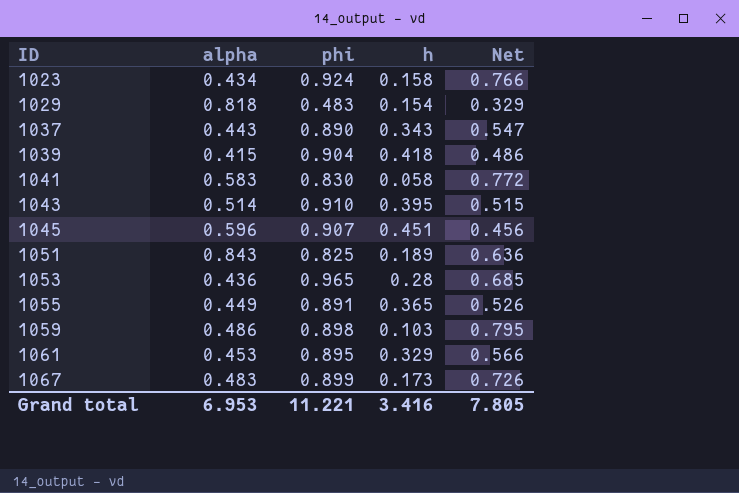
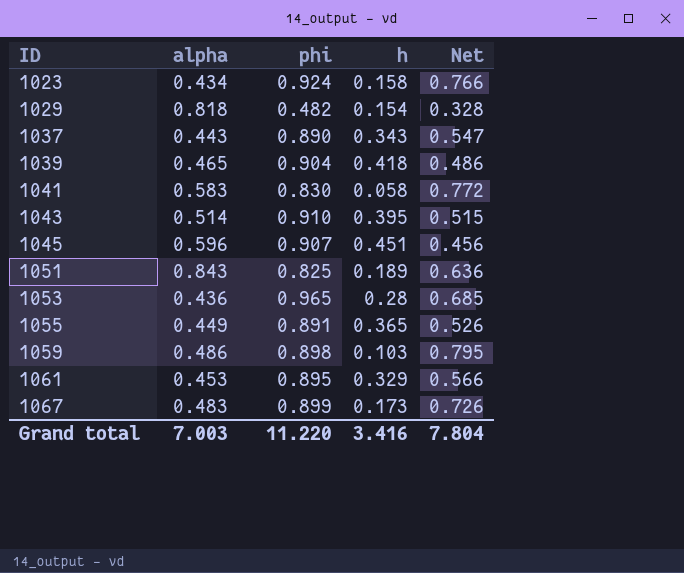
1029 | phi: 0.483 -> 0.482
1029 | Net: 0.329 -> 0.328
1039 | alpha: 0.415 -> 0.465
Grand total | alpha: 6.953 -> 7.003
Grand total | phi: 11.221 -> 11.220
Grand total | Net: 7.805 -> 7.804

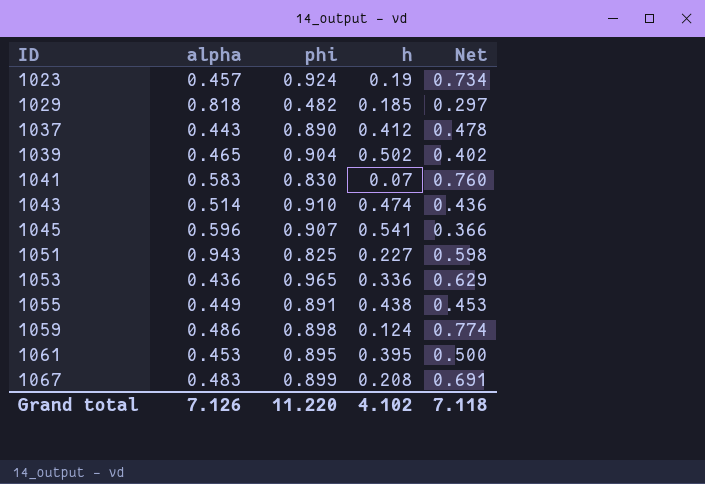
1023 | alpha: 0.434 -> 0.457
1023 | h: 0.158 -> 0.19
1023 | Net: 0.766 -> 0.734
1029 | h: 0.154 -> 0.185
1029 | Net: 0.328 -> 0.297
1037 | h: 0.343 -> 0.412
1037 | Net: 0.547 -> 0.478
1039 | h: 0.418 -> 0.502
1039 | Net: 0.486 -> 0.402
1041 | h: 0.058 -> 0.07
1041 | Net: 0.772 -> 0.760
1043 | h: 0.395 -> 0.474
1043 | Net: 0.515 -> 0.436
1045 | h: 0.451 -> 0.541
1045 | Net: 0.456 -> 0.366
1051 | alpha: 0.843 -> 0.943
1051 | h: 0.189 -> 0.227
1051 | Net: 0.636 -> 0.598
1053 | h: 0.28 -> 0.336
1053 | Net: 0.685 -> 0.629
1055 | h: 0.365 -> 0.438
1055 | Net: 0.526 -> 0.453
1059 | h: 0.103 -> 0.124
1059 | Net: 0.795 -> 0.774
1061 | h: 0.329 -> 0.395
1061 | Net: 0.566 -> 0.500
1067 | h: 0.173 -> 0.208
1067 | Net: 0.726 -> 0.691
Grand total | alpha: 7.003 -> 7.126
Grand total | h: 3.416 -> 4.102
Grand total | Net: 7.804 -> 7.118

